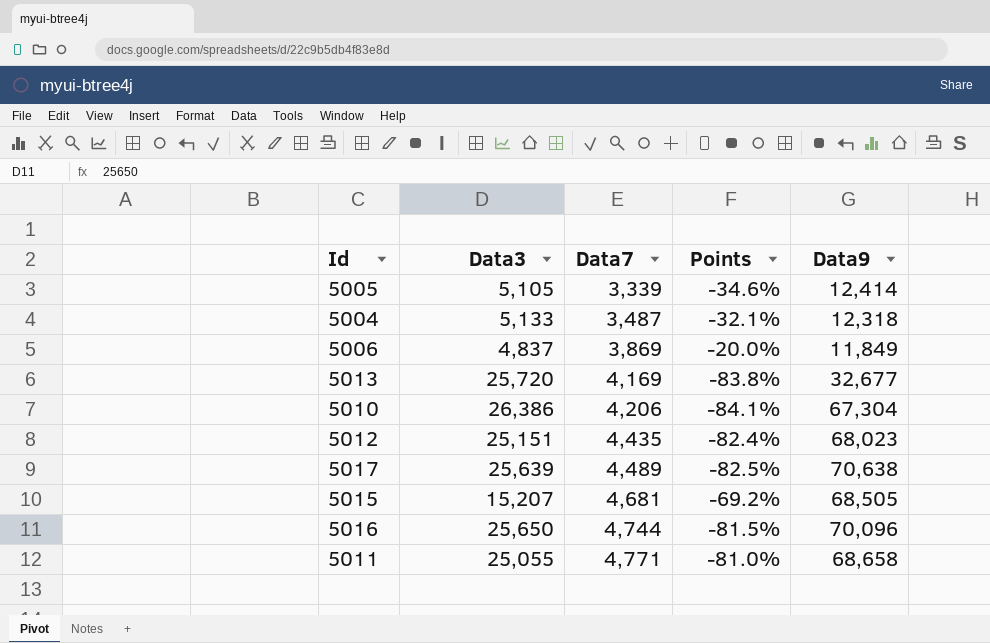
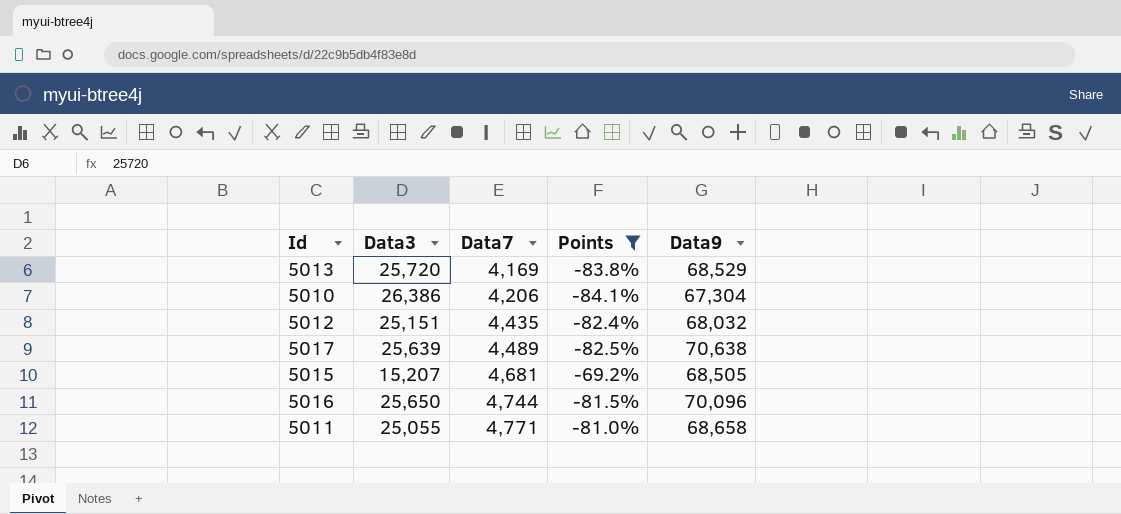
filter: none -> Points <= -69.2%
5013 | Data9: 32,677 -> 68,529
5012 | Data9: 68,023 -> 68,032

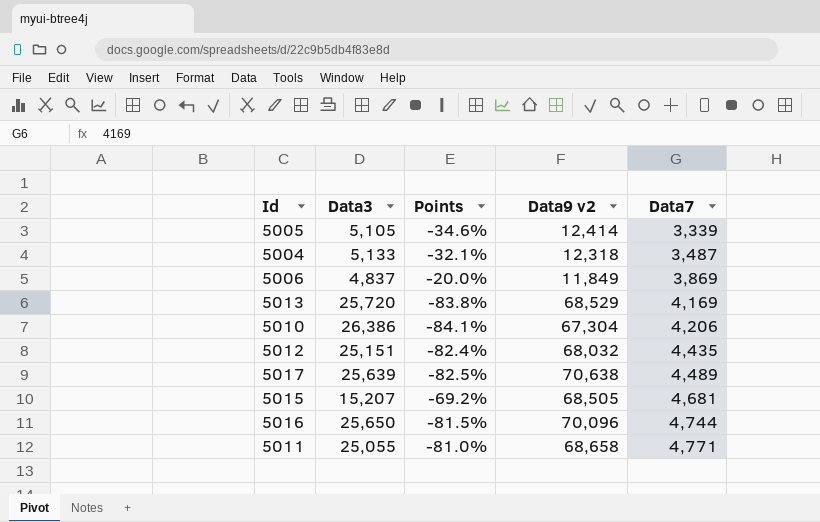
filter: Points <= -69.2% -> none
column name: Data9 -> Data9 v2
column Data7 | position: 3 -> 5

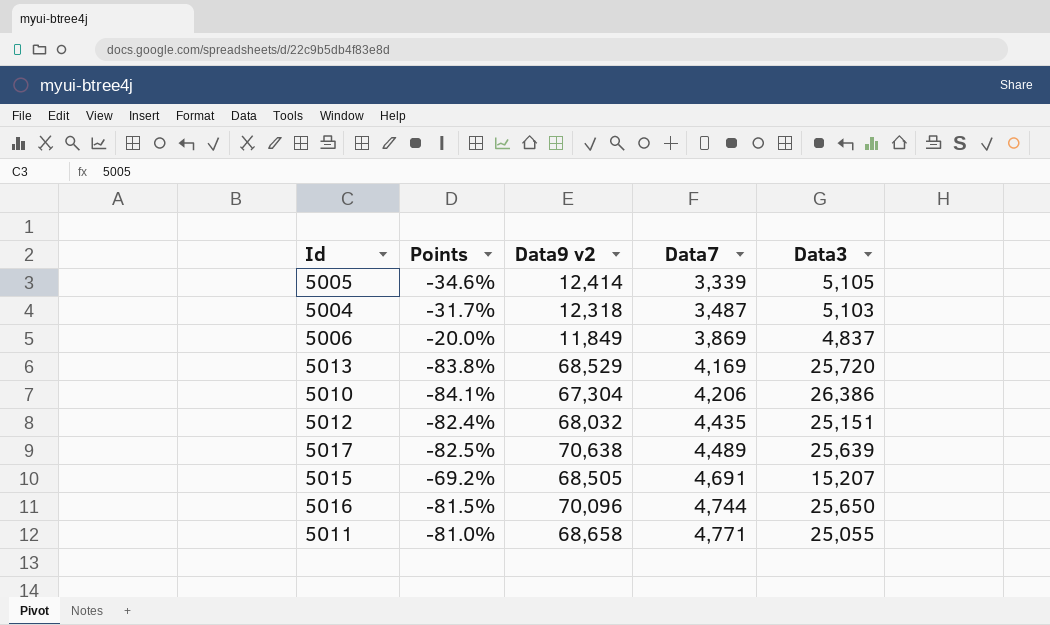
column Data3 | position: 2 -> 5
5004 | Points: -32.1% -> -31.7%
5004 | Data3: 5,133 -> 5,103
5015 | Data7: 4,681 -> 4,691

